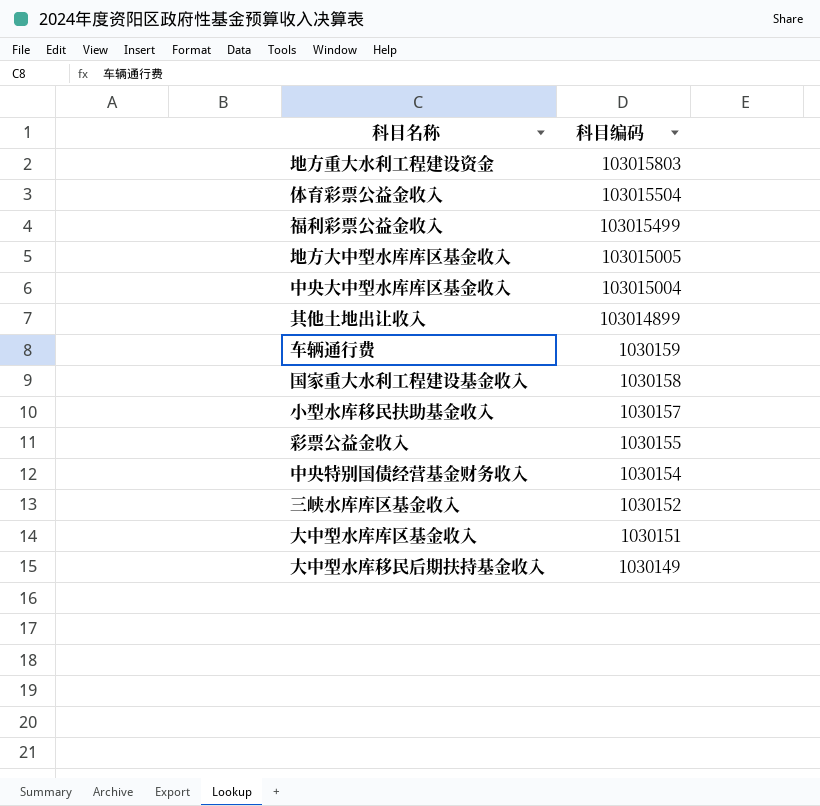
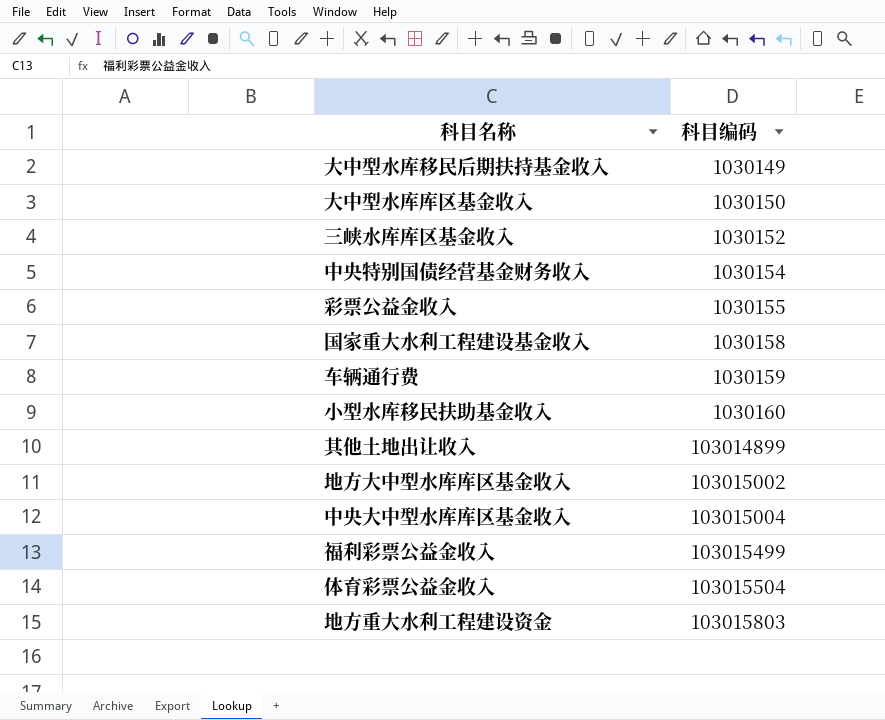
row order: 科目编码 descending -> 科目编码 ascending
大中型水库库区基金收入 | 科目编码: 1030151 -> 1030150
小型水库移民扶助基金收入 | 科目编码: 1030157 -> 1030160
地方大中型水库库区基金收入 | 科目编码: 103015005 -> 103015002

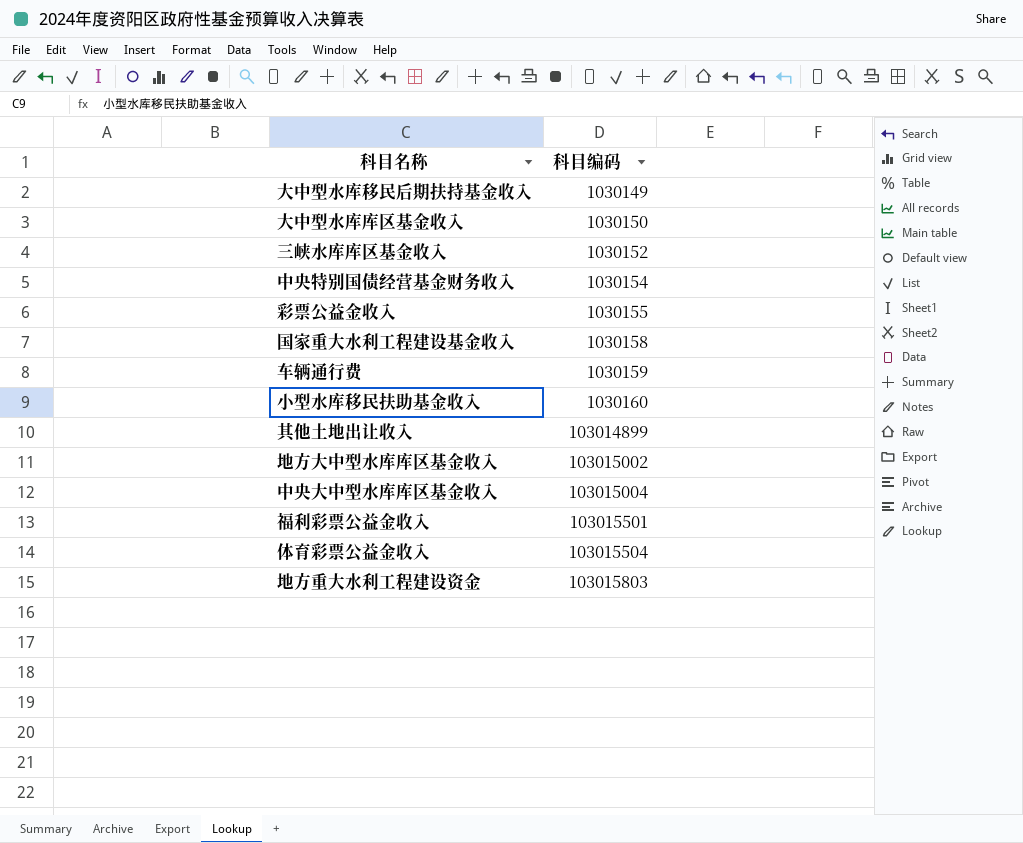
福利彩票公益金收入 | 科目编码: 103015499 -> 103015501

